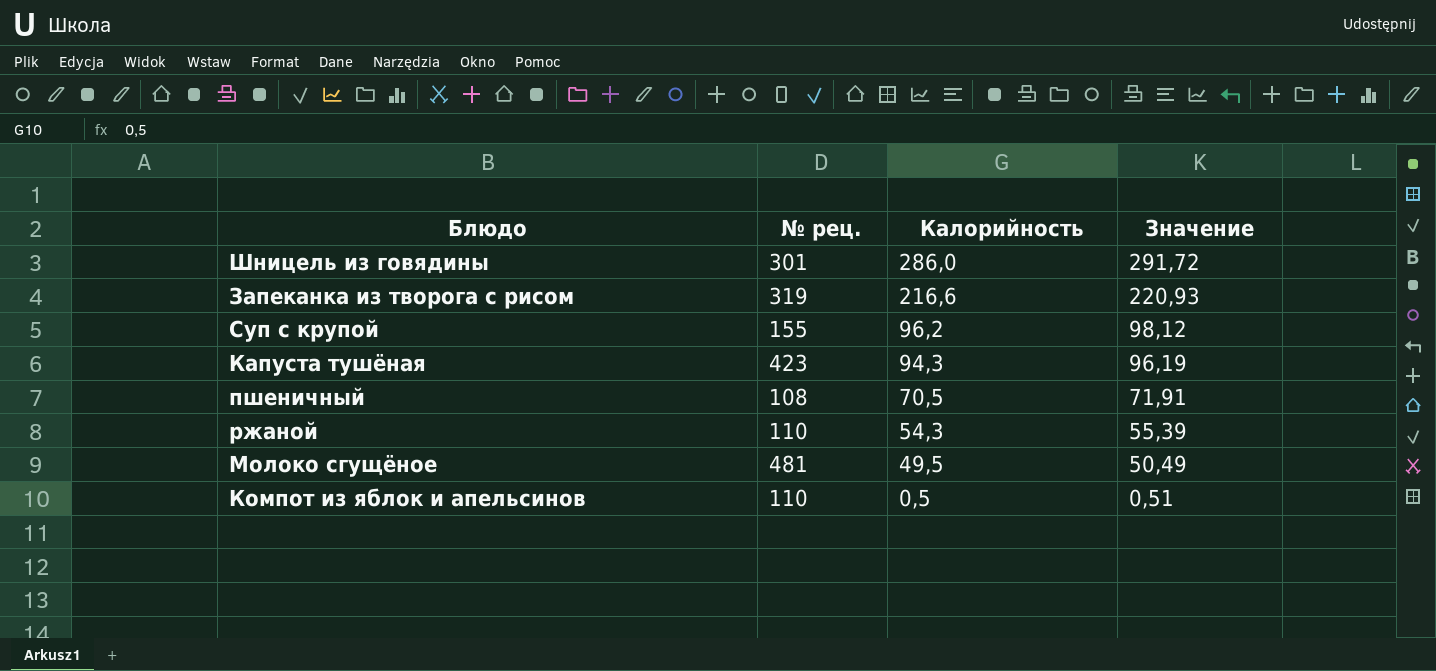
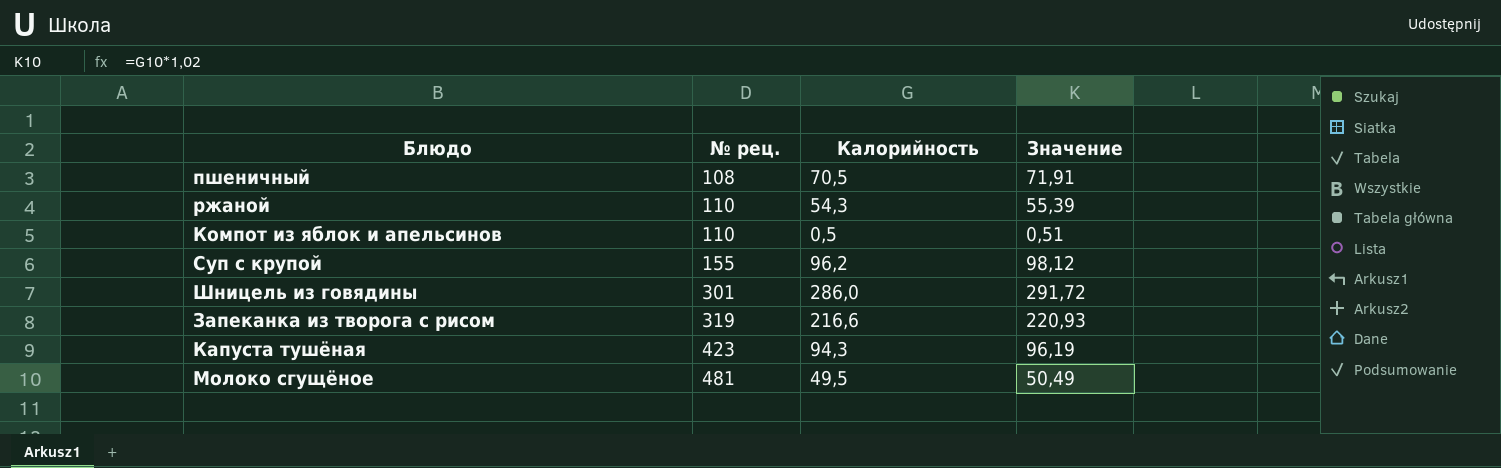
row order: Калорийность descending -> № рец. ascending

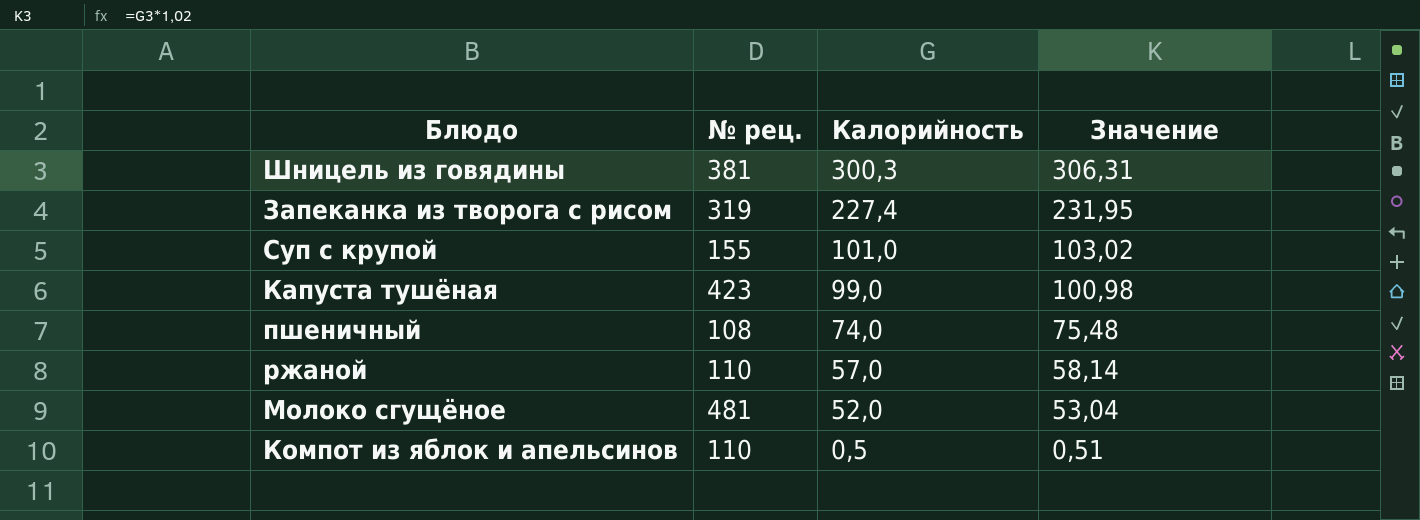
row order: № рец. ascending -> Калорийность descending
Шницель из говядины | № рец.: 301 -> 381
Шницель из говядины | Калорийность: 286,0 -> 300,3
Шницель из говядины | Значение: 291,72 -> 306,31
Запеканка из творога с рисом | Калорийность: 216,6 -> 227,4
Запеканка из творога с рисом | Значение: 220,93 -> 231,95
Суп с крупой | Калорийность: 96,2 -> 101,0
Суп с крупой | Значение: 98,12 -> 103,02
Капуста тушёная | Калорийность: 94,3 -> 99,0
Капуста тушёная | Значение: 96,19 -> 100,98
пшеничный | Калорийность: 70,5 -> 74,0
пшеничный | Значение: 71,91 -> 75,48
ржаной | Калорийность: 54,3 -> 57,0
ржаной | Значение: 55,39 -> 58,14
Молоко сгущёное | Калорийность: 49,5 -> 52,0
Молоко сгущёное | Значение: 50,49 -> 53,04

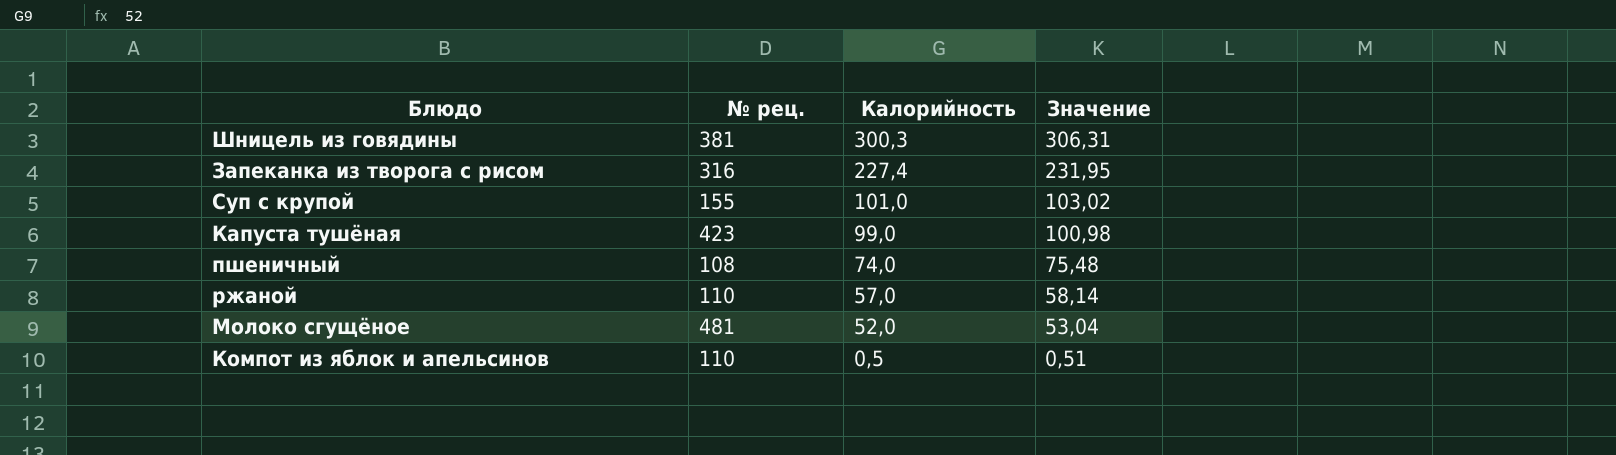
Запеканка из творога с рисом | № рец.: 319 -> 316

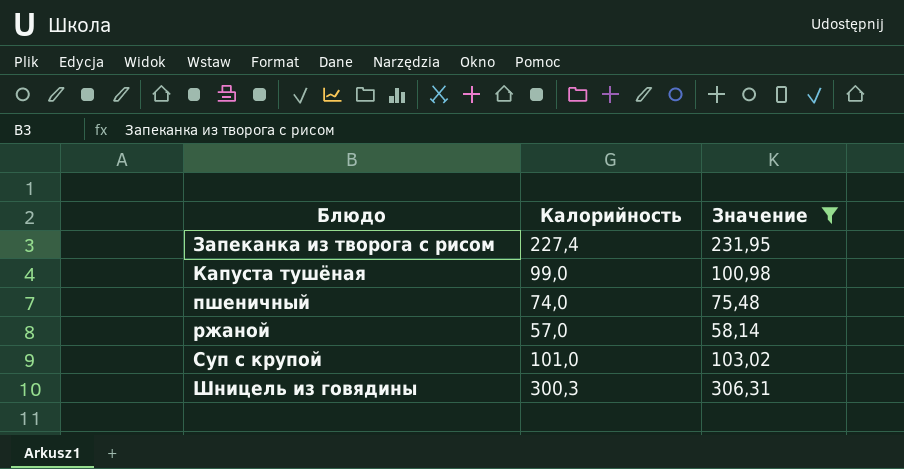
filter: none -> Значение >= 58,14
row order: Калорийность descending -> Блюдо ascending
column № рец. | position: 2 -> none

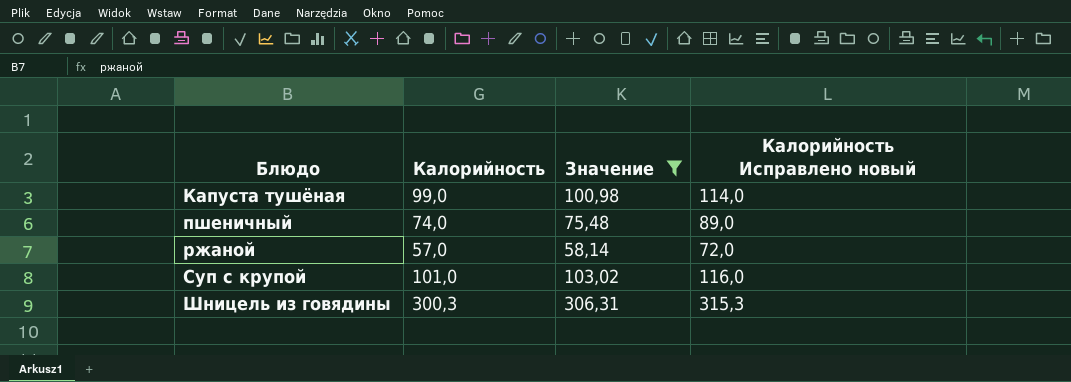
column Калорийность Исправлено новый | formula: none -> [Калорийность] + 15
row Запеканка из творога с рисом: 227,4 | 231,95 -> none

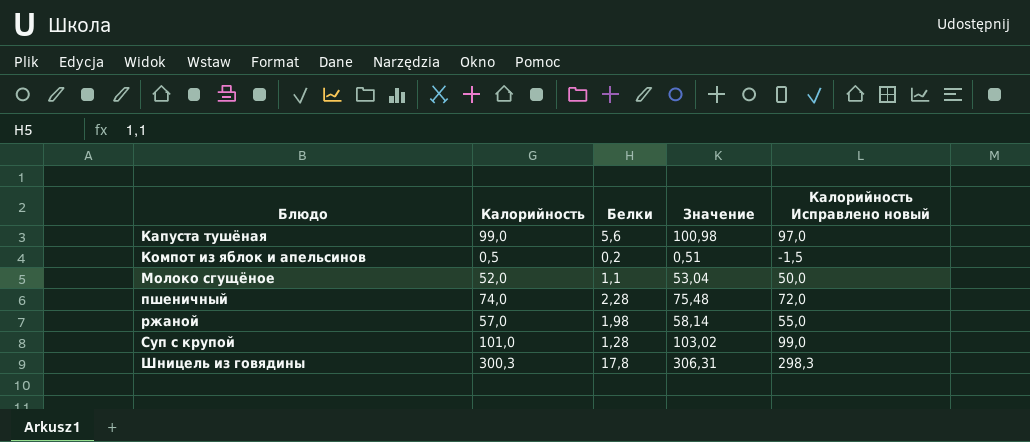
filter: Значение >= 58,14 -> none
column Белки | position: none -> 3
column Калорийность Исправлено новый | formula: [Калорийность] + 15 -> [Калорийность] - 2

